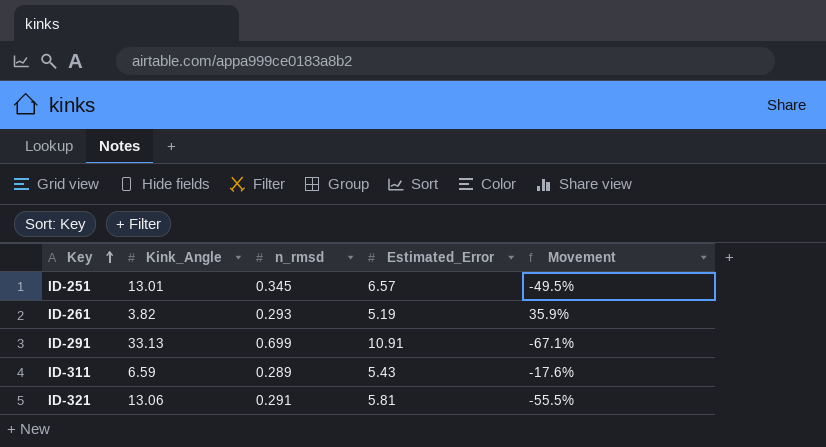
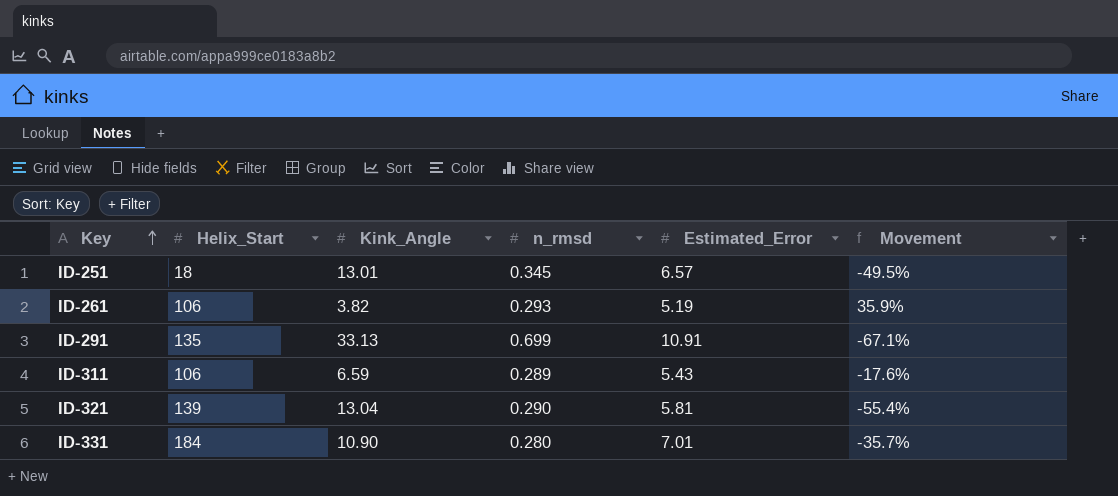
column Helix_Start | position: none -> 2
ID-321 | Kink_Angle: 13.06 -> 13.04
ID-321 | n_rmsd: 0.291 -> 0.290
ID-321 | Movement: -55.5% -> -55.4%
row ID-331: none -> 184 | 10.90 | 0.280 | 7.01 | -35.7%

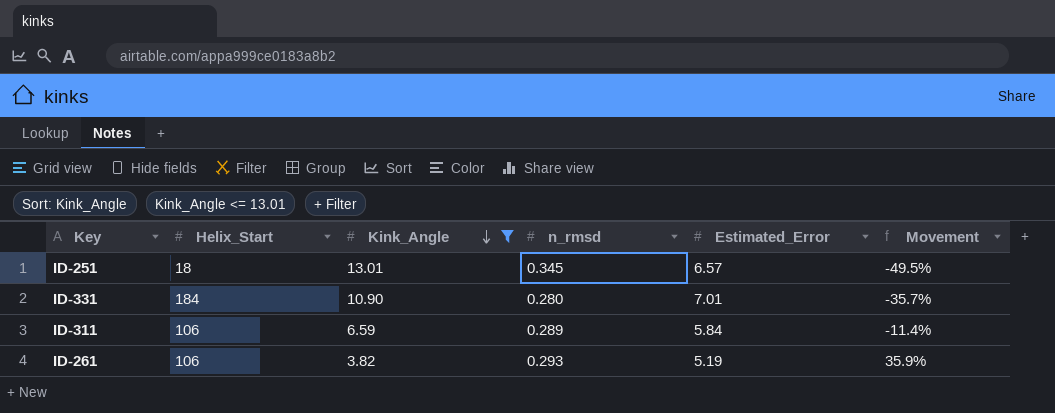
filter: none -> Kink_Angle <= 13.01
row order: Key ascending -> Kink_Angle descending
ID-311 | Estimated_Error: 5.43 -> 5.84
ID-311 | Movement: -17.6% -> -11.4%

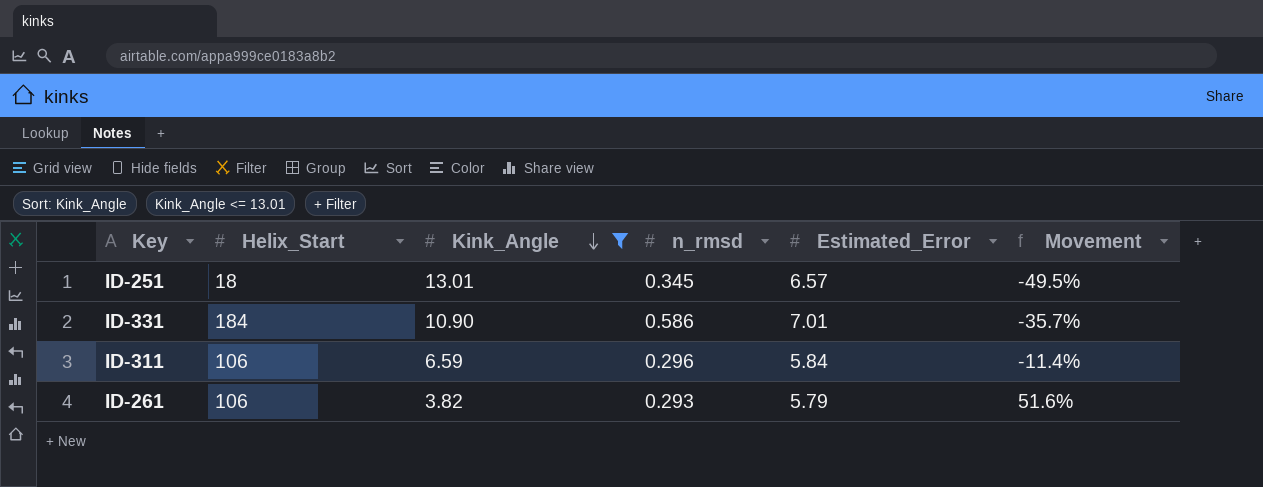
ID-331 | n_rmsd: 0.280 -> 0.586
ID-311 | n_rmsd: 0.289 -> 0.296
ID-261 | Estimated_Error: 5.19 -> 5.79
ID-261 | Movement: 35.9% -> 51.6%

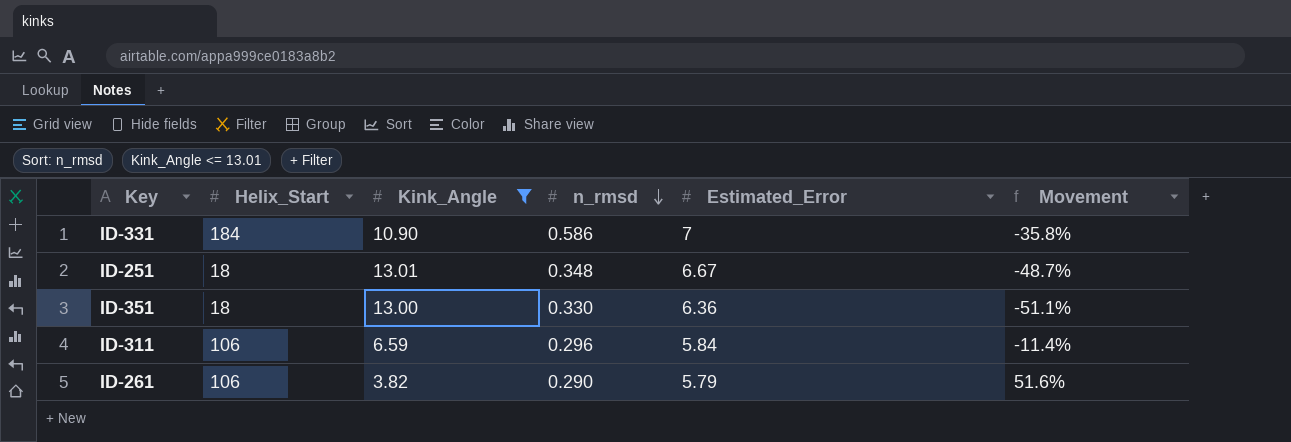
row order: Kink_Angle descending -> n_rmsd descending
ID-331 | Estimated_Error: 7.01 -> 7
ID-331 | Movement: -35.7% -> -35.8%
ID-251 | n_rmsd: 0.345 -> 0.348
ID-251 | Estimated_Error: 6.57 -> 6.67
ID-251 | Movement: -49.5% -> -48.7%
row ID-351: none -> 18 | 13.00 | 0.330 | 6.36 | -51.1%
ID-261 | n_rmsd: 0.293 -> 0.290

